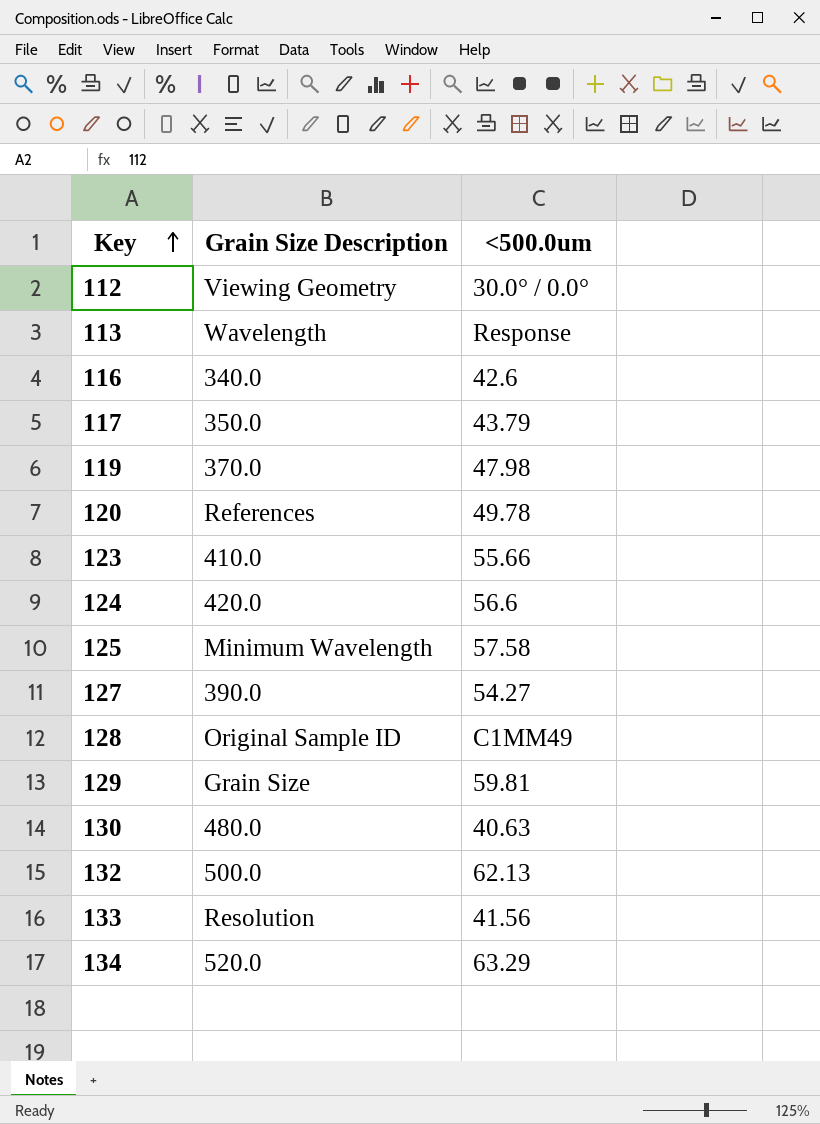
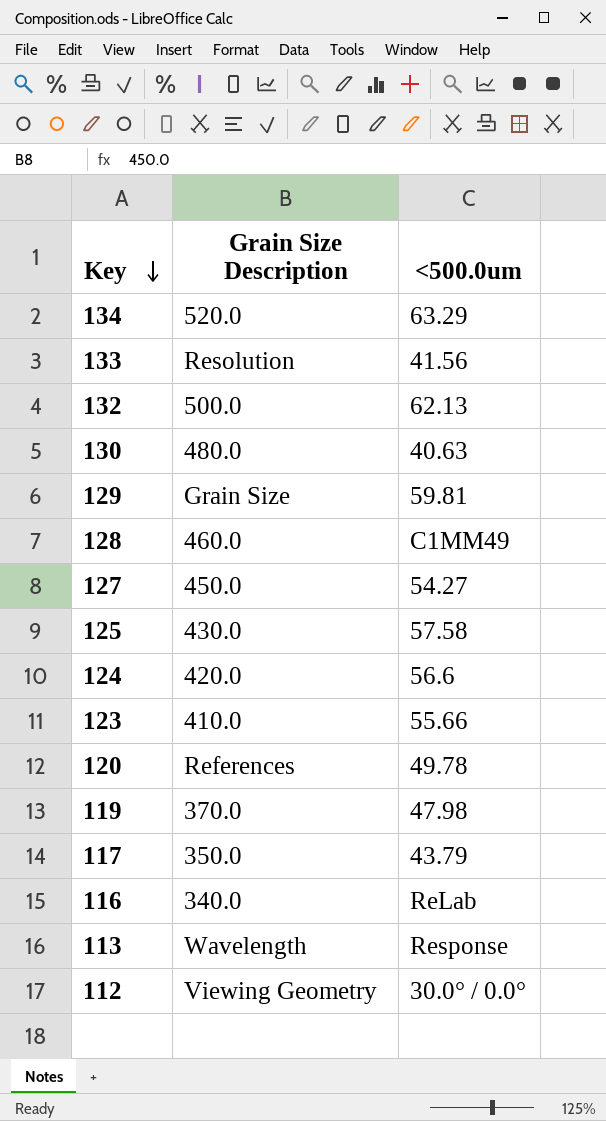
row order: Key ascending -> Key descending
128 | Grain Size Description: Original Sample ID -> 460.0
127 | Grain Size Description: 390.0 -> 450.0
125 | Grain Size Description: Minimum Wavelength -> 430.0
116 | <500.0um: 42.6 -> ReLab

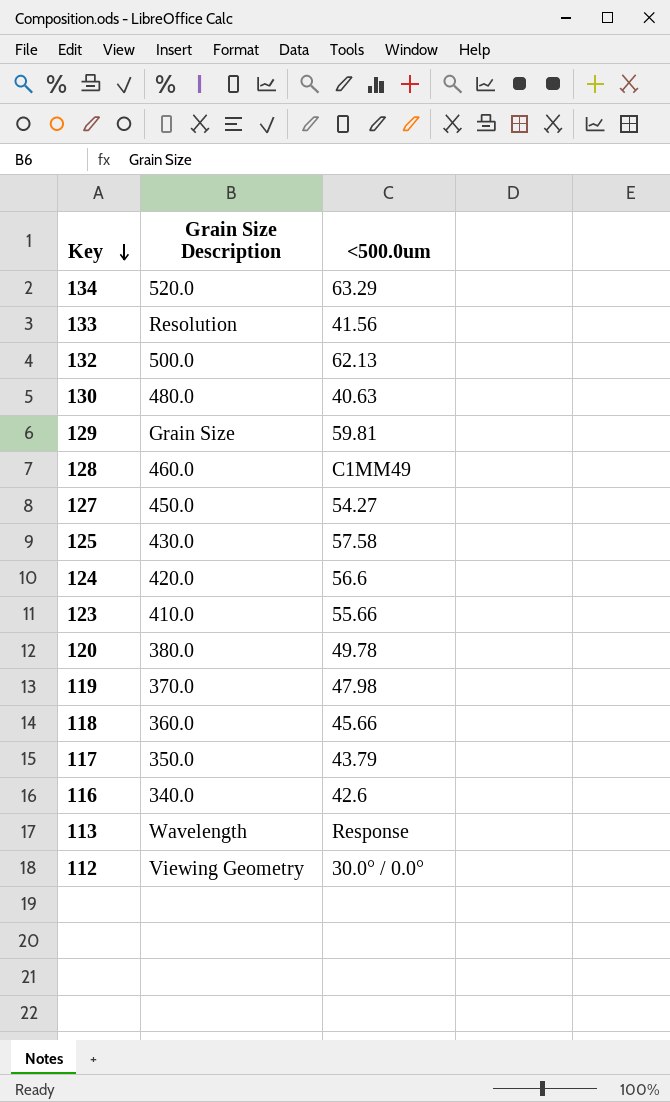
120 | Grain Size Description: References -> 380.0
row 118: none -> 360.0 | 45.66
116 | <500.0um: ReLab -> 42.6

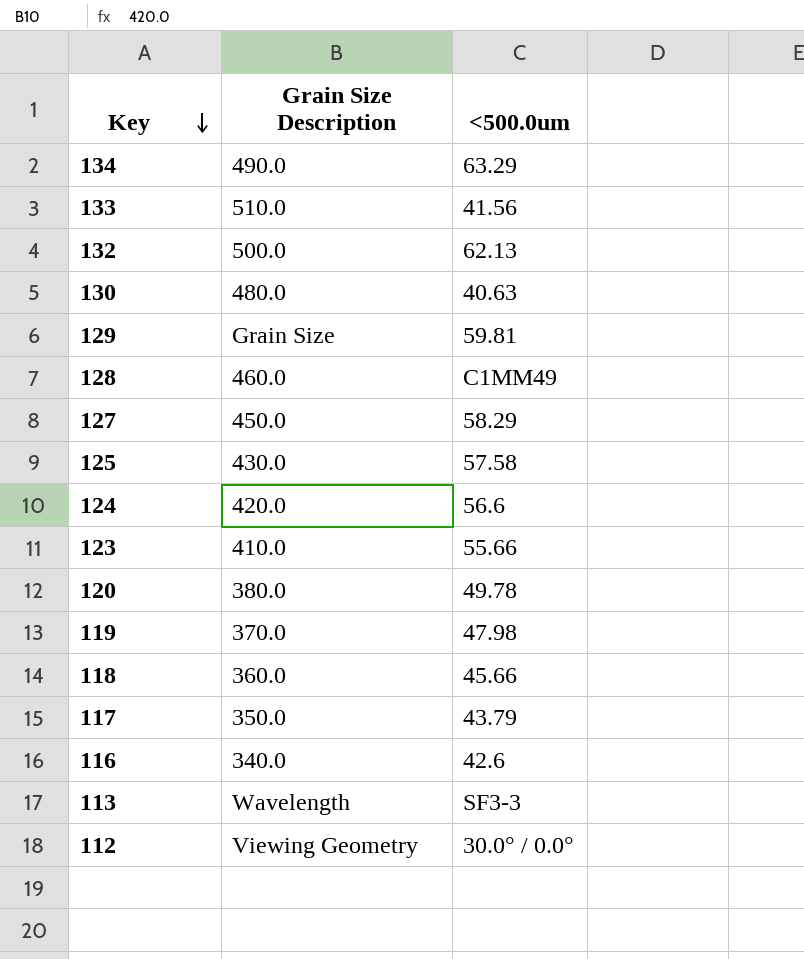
134 | Grain Size Description: 520.0 -> 490.0
133 | Grain Size Description: Resolution -> 510.0
127 | <500.0um: 54.27 -> 58.29
113 | <500.0um: Response -> SF3-3

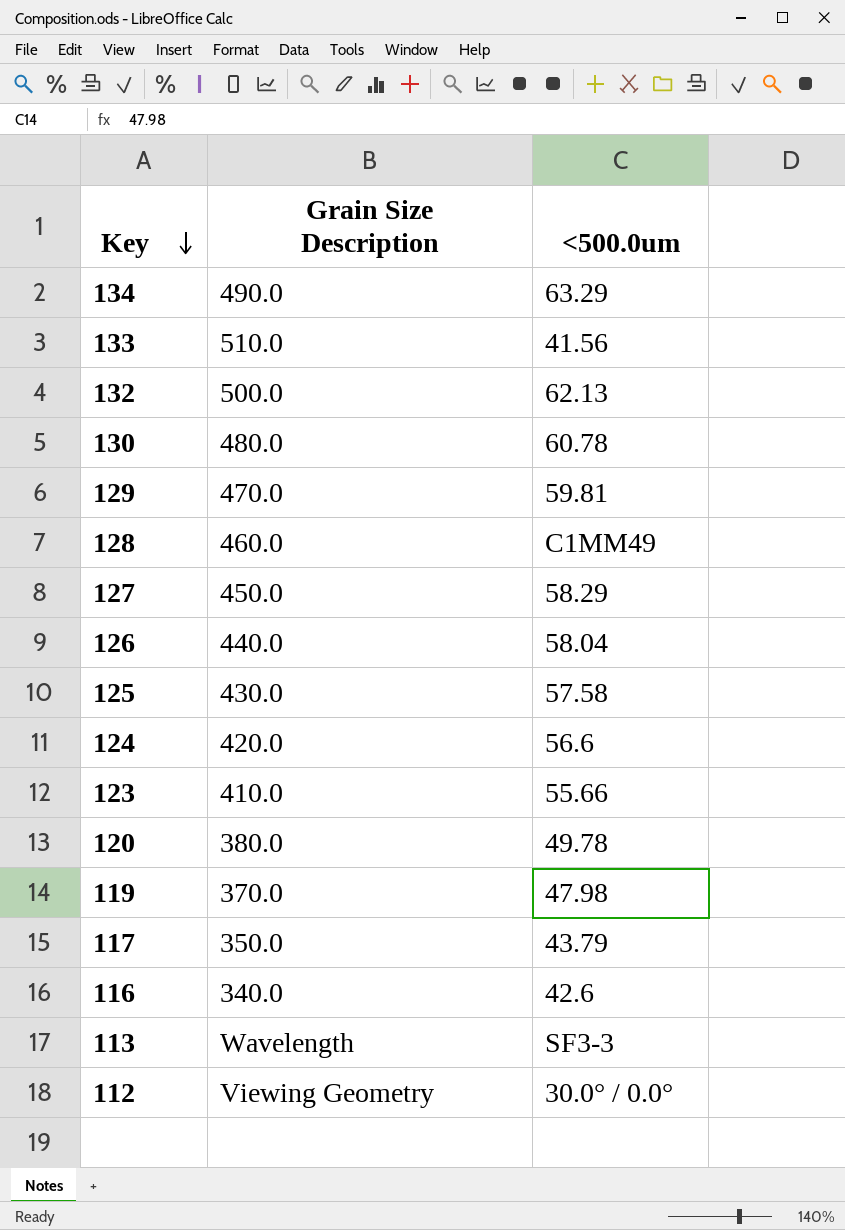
row 118: 360.0 | 45.66 -> none
130 | <500.0um: 40.63 -> 60.78
129 | Grain Size Description: Grain Size -> 470.0
row 126: none -> 440.0 | 58.04

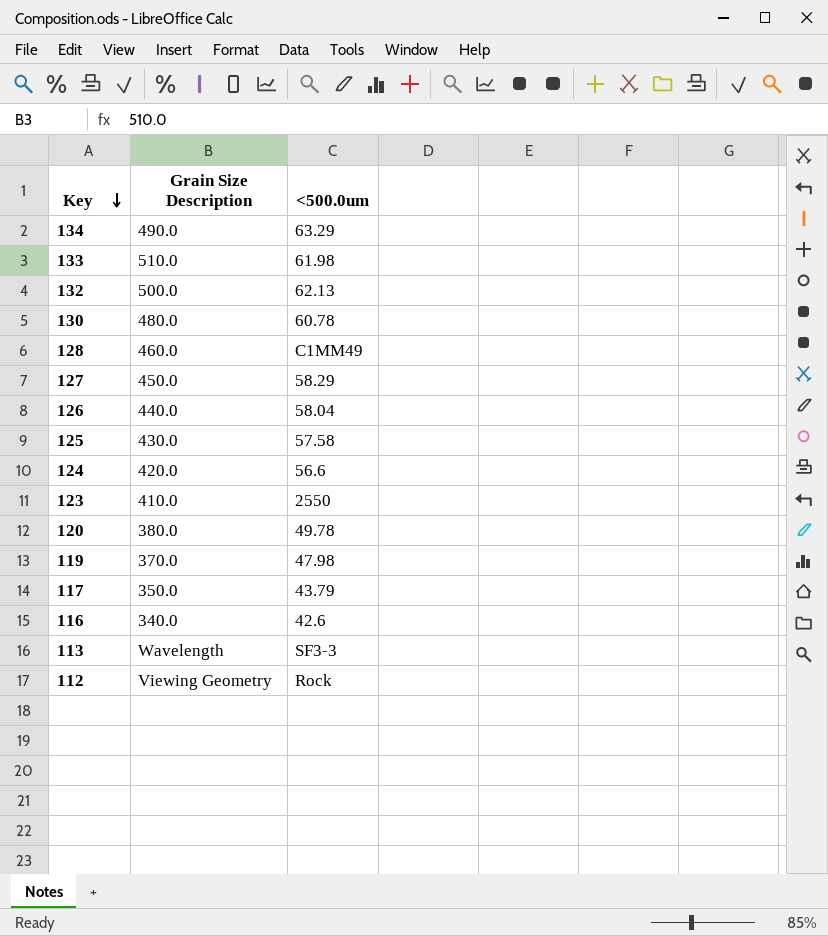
row 129: 470.0 | 59.81 -> none
133 | <500.0um: 41.56 -> 61.98
123 | <500.0um: 55.66 -> 2550
112 | <500.0um: 30.0° / 0.0° -> Rock

